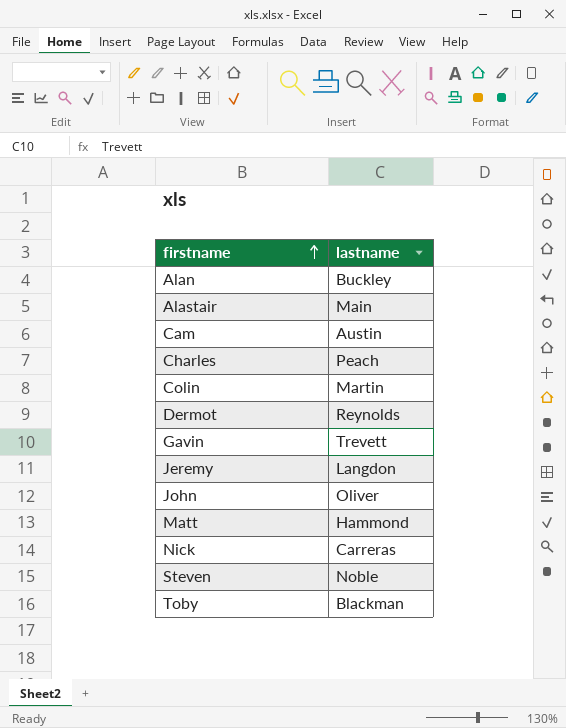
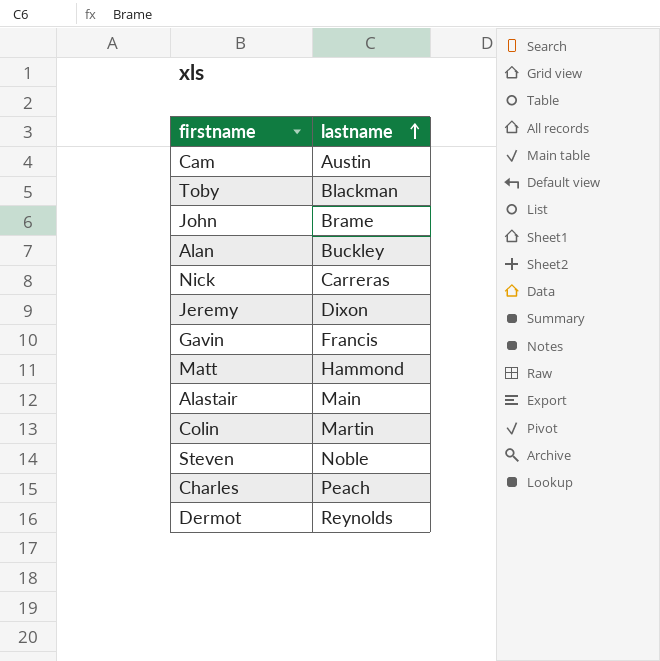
row order: firstname ascending -> lastname ascending
John | lastname: Oliver -> Brame
Jeremy | lastname: Langdon -> Dixon
Gavin | lastname: Trevett -> Francis

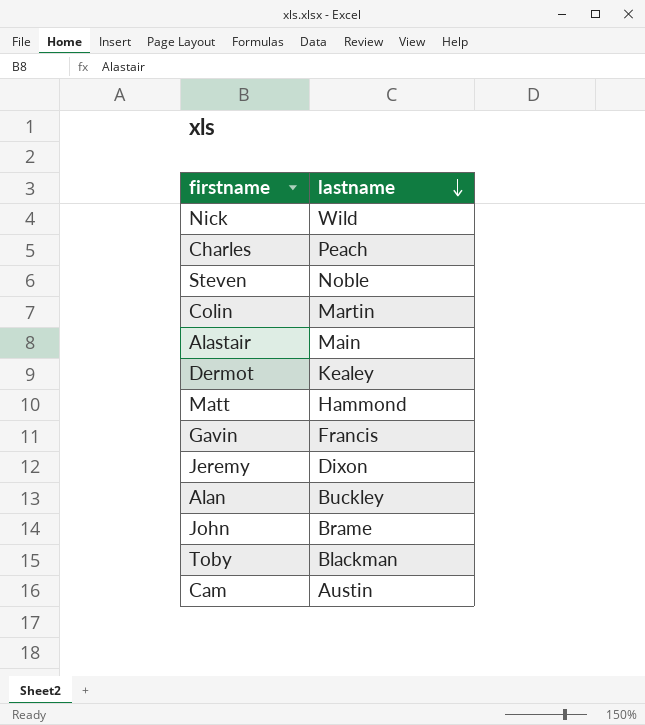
row order: lastname ascending -> lastname descending
Nick | lastname: Carreras -> Wild
Dermot | lastname: Reynolds -> Kealey

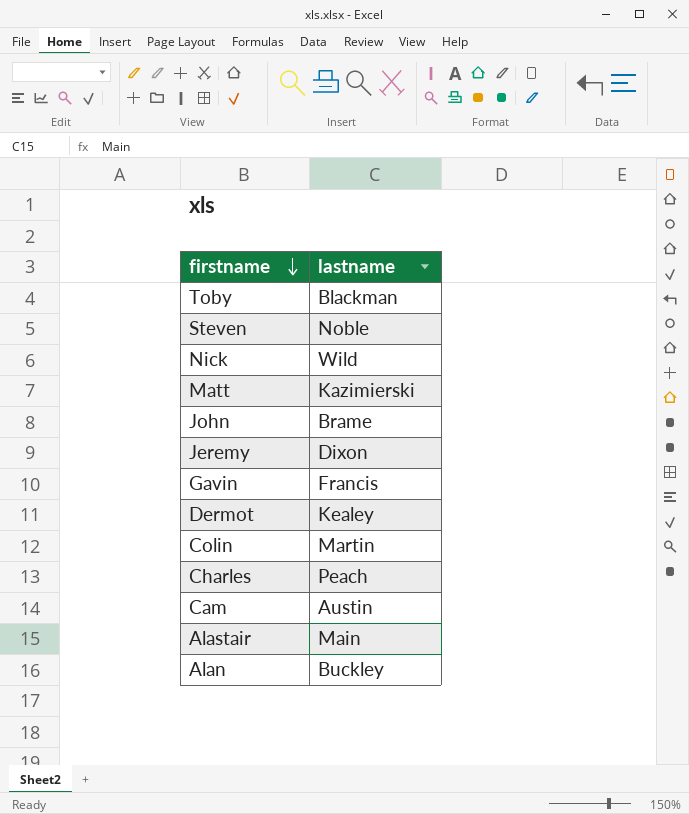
row order: lastname descending -> firstname descending
Matt | lastname: Hammond -> Kazimierski

